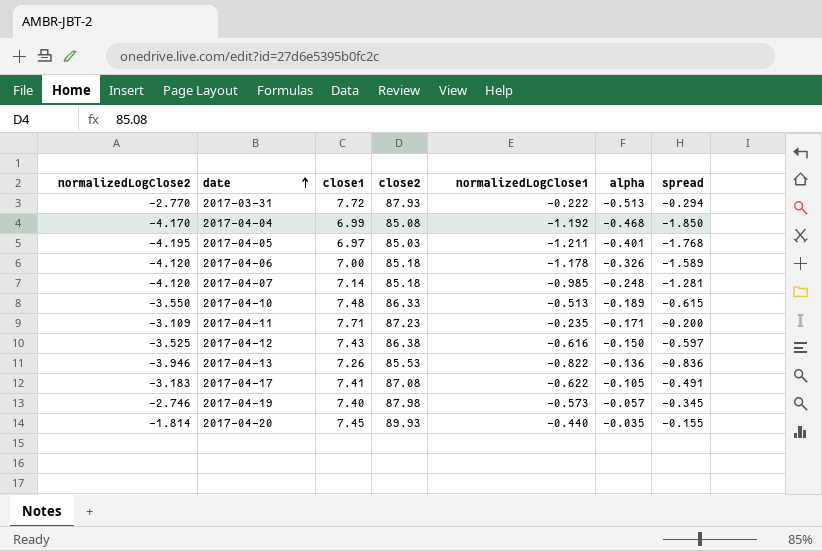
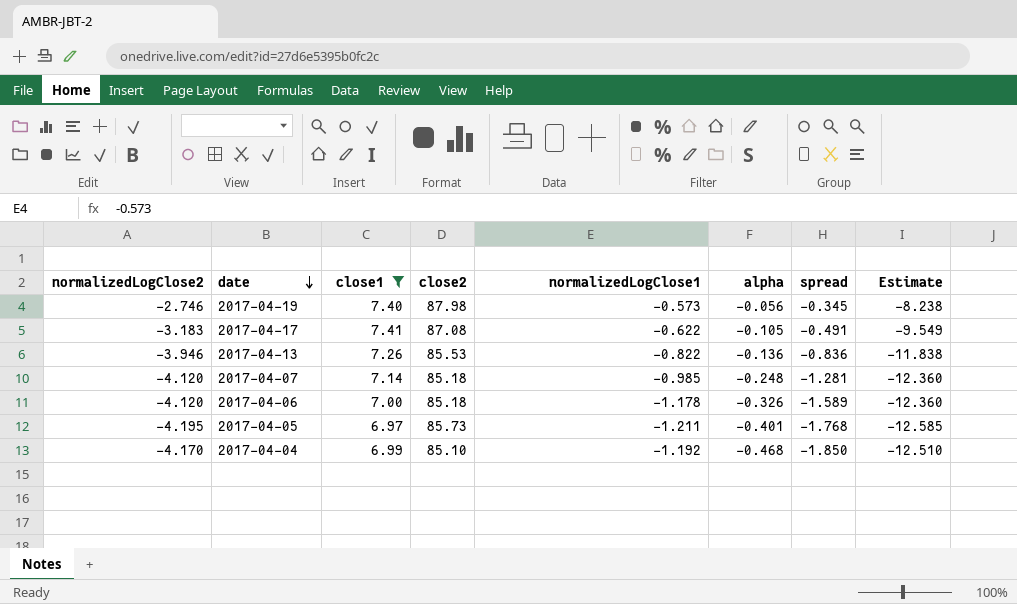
filter: none -> close1 <= 7.41
row order: date ascending -> date descending
column Estimate | formula: none -> [normalizedLogClose2] * 3
2017-04-19 | alpha: -0.057 -> -0.056
2017-04-05 | close2: 85.03 -> 85.73
2017-04-04 | close2: 85.08 -> 85.10

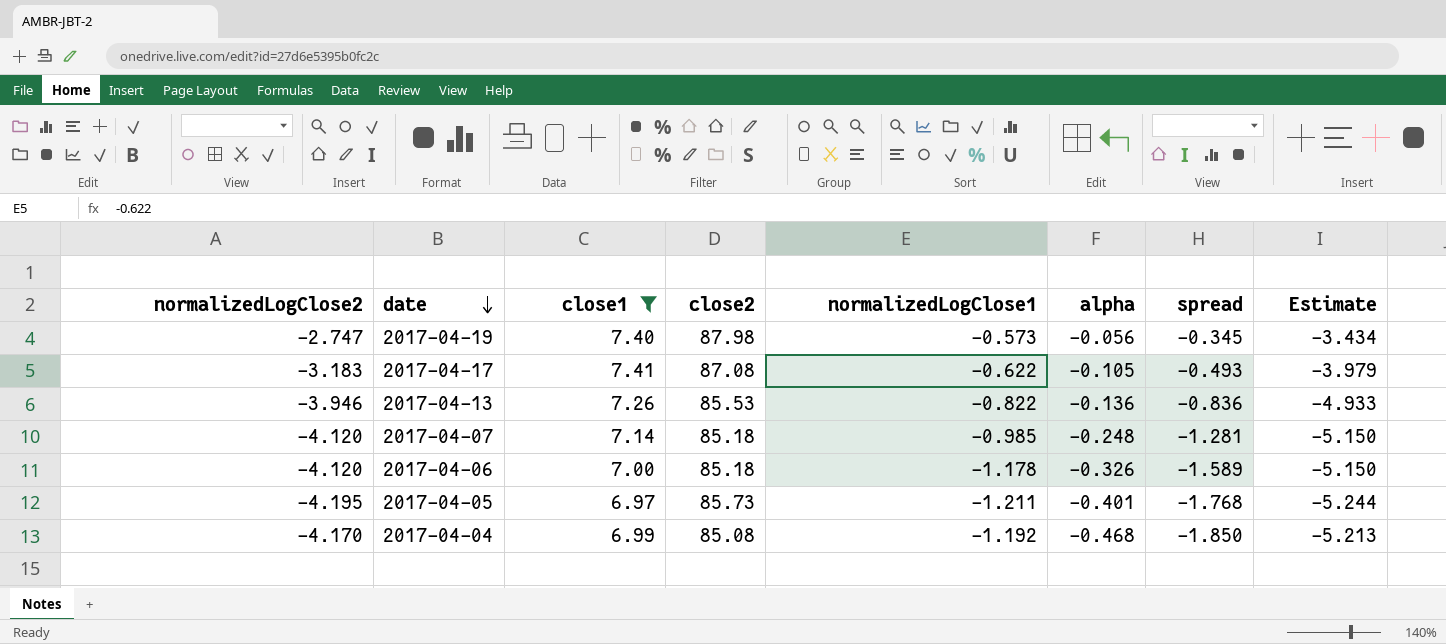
column Estimate | formula: [normalizedLogClose2] * 3 -> [normalizedLogClose2] * 1.25
2017-04-19 | normalizedLogClose2: -2.746 -> -2.747
2017-04-17 | spread: -0.491 -> -0.493
2017-04-04 | close2: 85.10 -> 85.08

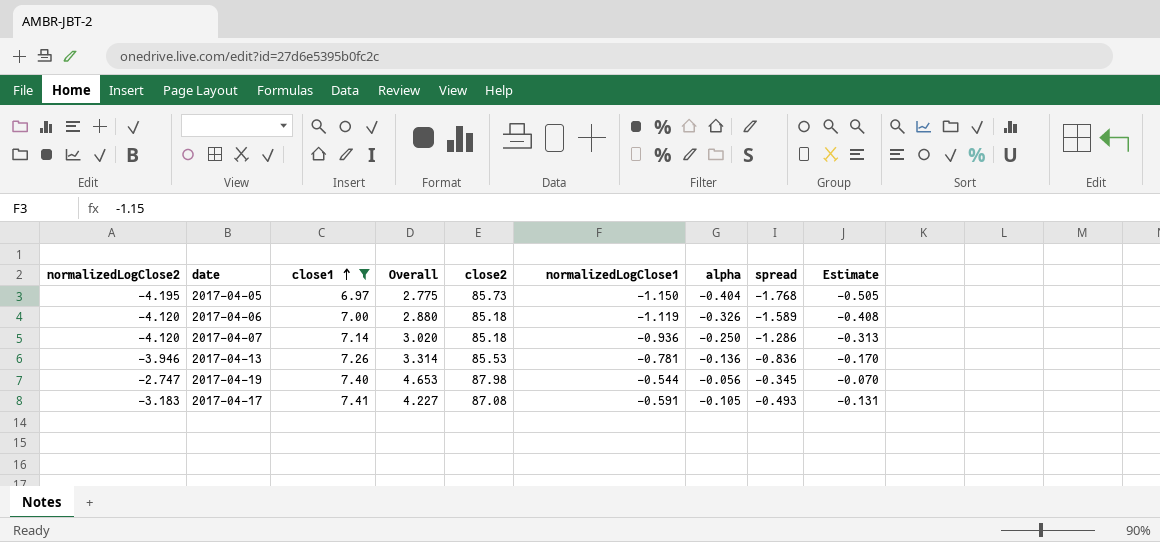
row order: date descending -> close1 ascending
column Overall | formula: none -> [normalizedLogClose2] + [close1]
column Estimate | formula: [normalizedLogClose2] * 1.25 -> [alpha] * 1.25
row 2017-04-04: -4.170 | 6.99 | 85.08 | -1.192 | -0.468 | -1.850 | -5.213 -> none
2017-04-05 | normalizedLogClose1: -1.211 -> -1.150
2017-04-05 | alpha: -0.401 -> -0.404
2017-04-06 | normalizedLogClose1: -1.178 -> -1.119
2017-04-07 | normalizedLogClose1: -0.985 -> -0.936
2017-04-07 | alpha: -0.248 -> -0.250
2017-04-07 | spread: -1.281 -> -1.286
2017-04-13 | normalizedLogClose1: -0.822 -> -0.781
2017-04-19 | normalizedLogClose1: -0.573 -> -0.544
2017-04-17 | normalizedLogClose1: -0.622 -> -0.591

